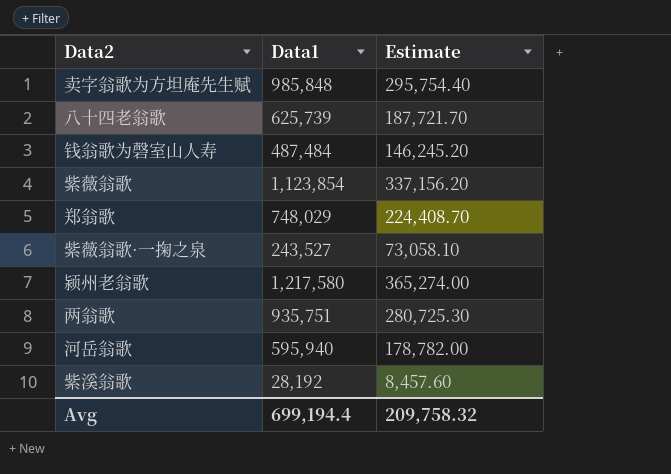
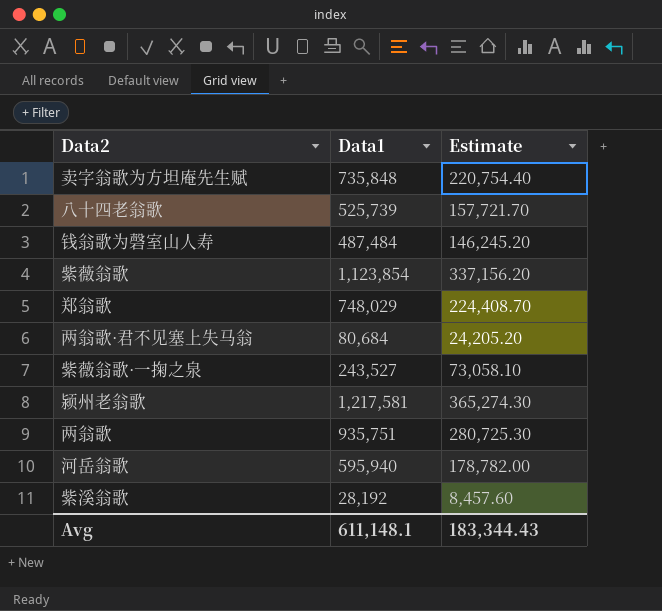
卖字翁歌为方坦庵先生赋 | Data1: 985,848 -> 735,848
卖字翁歌为方坦庵先生赋 | Estimate: 295,754.40 -> 220,754.40
八十四老翁歌 | Data1: 625,739 -> 525,739
八十四老翁歌 | Estimate: 187,721.70 -> 157,721.70
row 两翁歌·君不见塞上失马翁: none -> 80,684 | 24,205.20
颍州老翁歌 | Data1: 1,217,580 -> 1,217,581
颍州老翁歌 | Estimate: 365,274.00 -> 365,274.30
Avg | Data1: 699,194.4 -> 611,148.1
Avg | Estimate: 209,758.32 -> 183,344.43

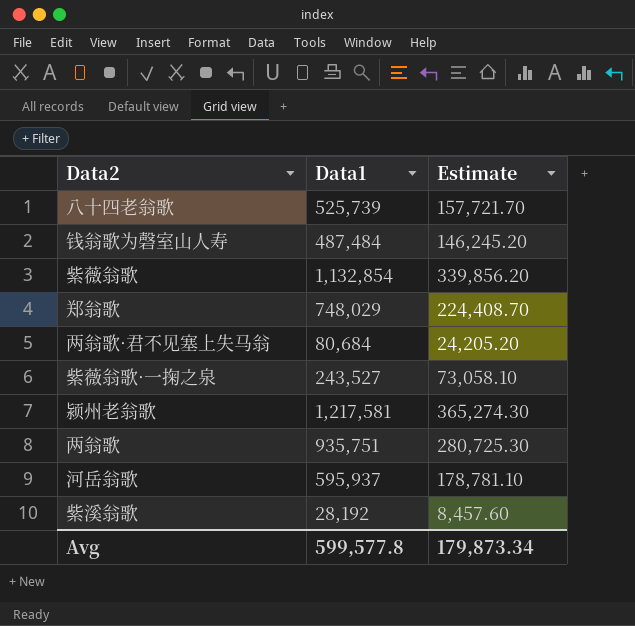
row 卖字翁歌为方坦庵先生赋: 735,848 | 220,754.40 -> none
紫薇翁歌 | Data1: 1,123,854 -> 1,132,854
紫薇翁歌 | Estimate: 337,156.20 -> 339,856.20
河岳翁歌 | Data1: 595,940 -> 595,937
河岳翁歌 | Estimate: 178,782.00 -> 178,781.10
Avg | Data1: 611,148.1 -> 599,577.8
Avg | Estimate: 183,344.43 -> 179,873.34

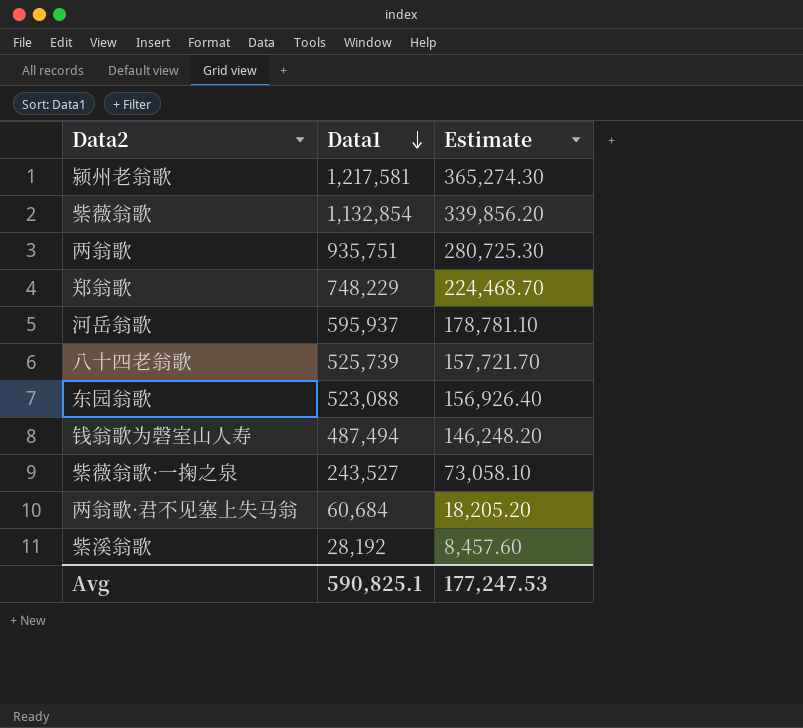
row order: none -> Data1 descending
郑翁歌 | Data1: 748,029 -> 748,229
郑翁歌 | Estimate: 224,408.70 -> 224,468.70
row 东园翁歌: none -> 523,088 | 156,926.40
钱翁歌为磬室山人寿 | Data1: 487,484 -> 487,494
钱翁歌为磬室山人寿 | Estimate: 146,245.20 -> 146,248.20
两翁歌·君不见塞上失马翁 | Data1: 80,684 -> 60,684
两翁歌·君不见塞上失马翁 | Estimate: 24,205.20 -> 18,205.20
Avg | Data1: 599,577.8 -> 590,825.1
Avg | Estimate: 179,873.34 -> 177,247.53

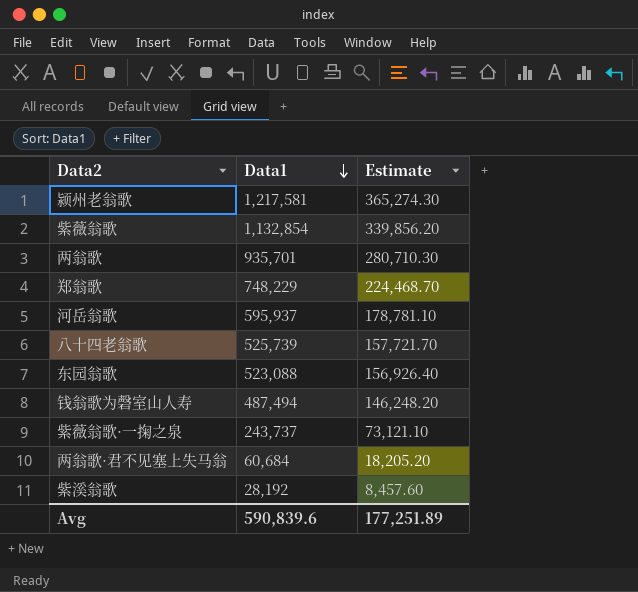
两翁歌 | Data1: 935,751 -> 935,701
两翁歌 | Estimate: 280,725.30 -> 280,710.30
紫薇翁歌·一掬之泉 | Data1: 243,527 -> 243,737
紫薇翁歌·一掬之泉 | Estimate: 73,058.10 -> 73,121.10
Avg | Data1: 590,825.1 -> 590,839.6
Avg | Estimate: 177,247.53 -> 177,251.89

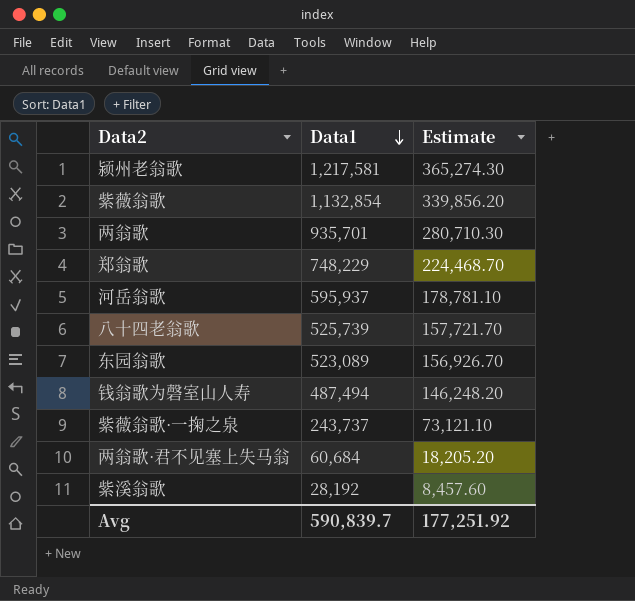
东园翁歌 | Data1: 523,088 -> 523,089
东园翁歌 | Estimate: 156,926.40 -> 156,926.70
Avg | Data1: 590,839.6 -> 590,839.7
Avg | Estimate: 177,251.89 -> 177,251.92

